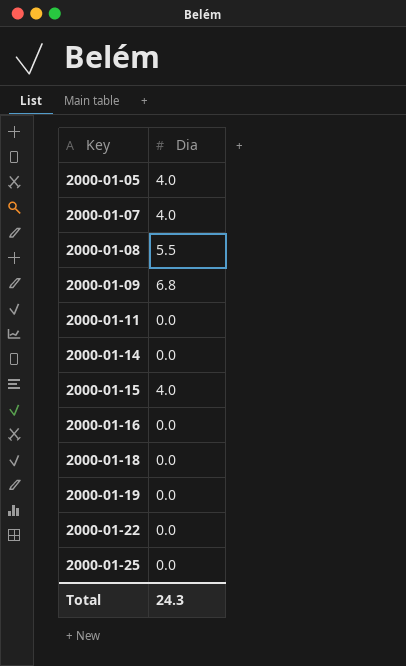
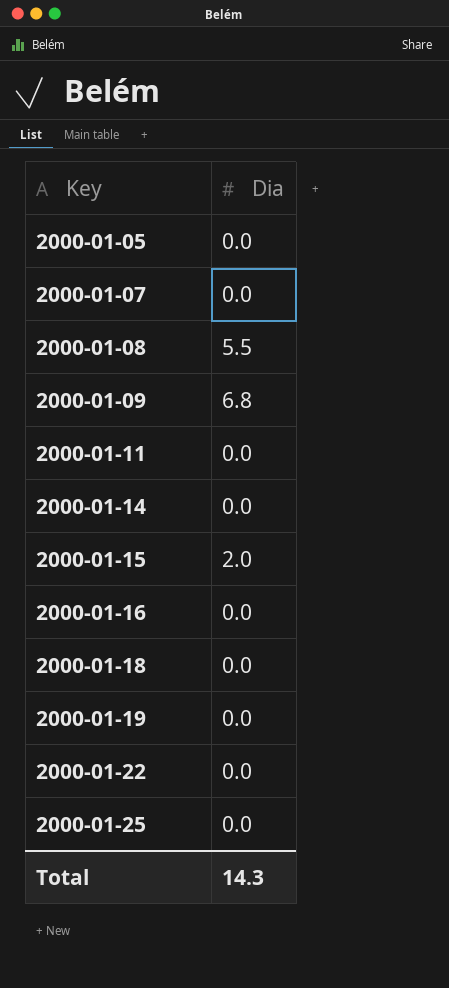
2000-01-05 | Dia: 4.0 -> 0.0
2000-01-07 | Dia: 4.0 -> 0.0
2000-01-15 | Dia: 4.0 -> 2.0
Total | Dia: 24.3 -> 14.3

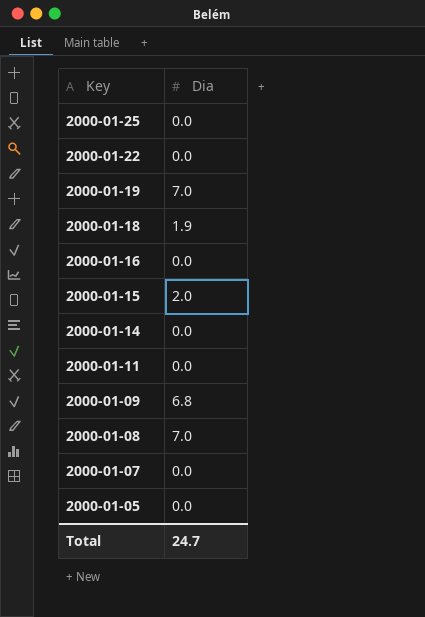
row order: Key ascending -> Key descending
2000-01-19 | Dia: 0.0 -> 7.0
2000-01-18 | Dia: 0.0 -> 1.9
2000-01-08 | Dia: 5.5 -> 7.0
Total | Dia: 14.3 -> 24.7

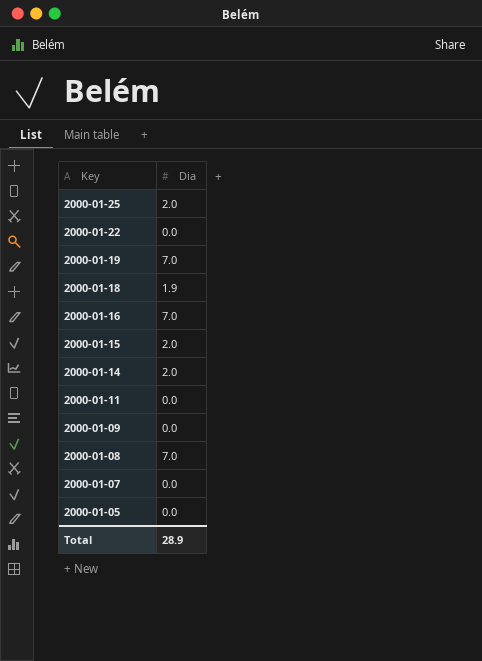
2000-01-25 | Dia: 0.0 -> 2.0
2000-01-16 | Dia: 0.0 -> 7.0
2000-01-14 | Dia: 0.0 -> 2.0
2000-01-09 | Dia: 6.8 -> 0.0
Total | Dia: 24.7 -> 28.9

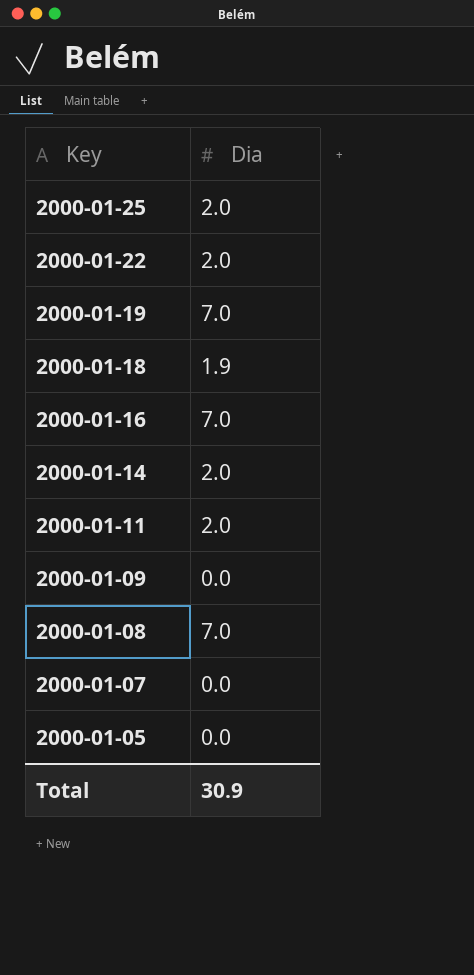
row 2000-01-15: 2.0 -> none
2000-01-22 | Dia: 0.0 -> 2.0
2000-01-11 | Dia: 0.0 -> 2.0
Total | Dia: 28.9 -> 30.9

